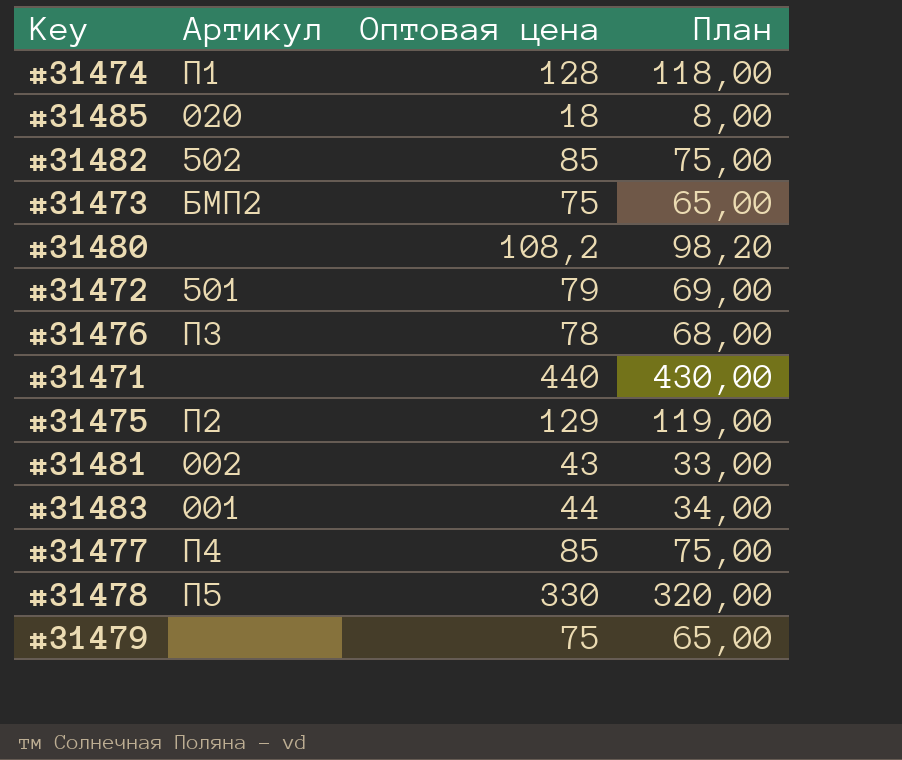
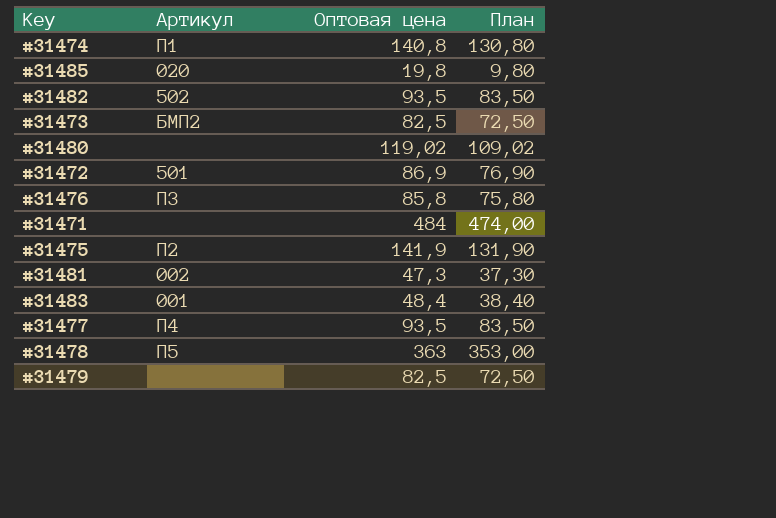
#31474 | Оптовая цена: 128 -> 140,8
#31474 | План: 118,00 -> 130,80
#31485 | Оптовая цена: 18 -> 19,8
#31485 | План: 8,00 -> 9,80
#31482 | Оптовая цена: 85 -> 93,5
#31482 | План: 75,00 -> 83,50
#31473 | Оптовая цена: 75 -> 82,5
#31473 | План: 65,00 -> 72,50
#31480 | Оптовая цена: 108,2 -> 119,02
#31480 | План: 98,20 -> 109,02
#31472 | Оптовая цена: 79 -> 86,9
#31472 | План: 69,00 -> 76,90
#31476 | Оптовая цена: 78 -> 85,8
#31476 | План: 68,00 -> 75,80
#31471 | Оптовая цена: 440 -> 484
#31471 | План: 430,00 -> 474,00
#31475 | Оптовая цена: 129 -> 141,9
#31475 | План: 119,00 -> 131,90
#31481 | Оптовая цена: 43 -> 47,3
#31481 | План: 33,00 -> 37,30
#31483 | Оптовая цена: 44 -> 48,4
#31483 | План: 34,00 -> 38,40
#31477 | Оптовая цена: 85 -> 93,5
#31477 | План: 75,00 -> 83,50
#31478 | Оптовая цена: 330 -> 363
#31478 | План: 320,00 -> 353,00
#31479 | Оптовая цена: 75 -> 82,5
#31479 | План: 65,00 -> 72,50

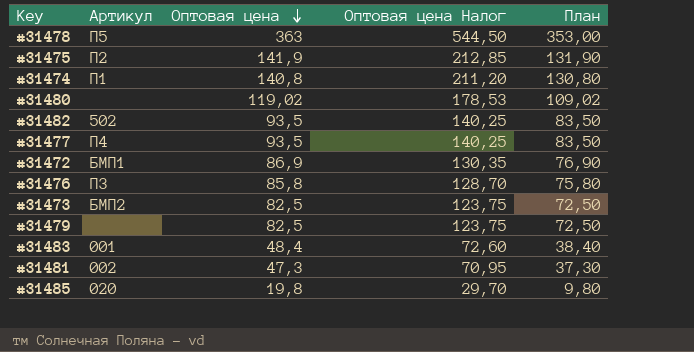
row order: none -> Оптовая цена descending
column Оптовая цена Налог | formula: none -> [Оптовая цена] * 1,5
row #31471: none | 484 | 474,00 -> none
#31472 | Артикул: 501 -> БМП1

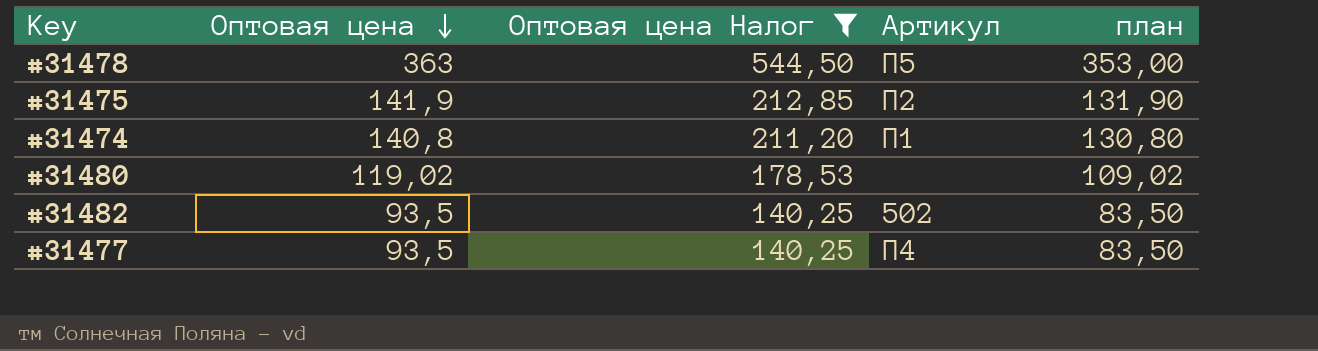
filter: none -> Оптовая цена Налог >= 140,25
column Артикул | position: 2 -> 4
column name: План -> план

